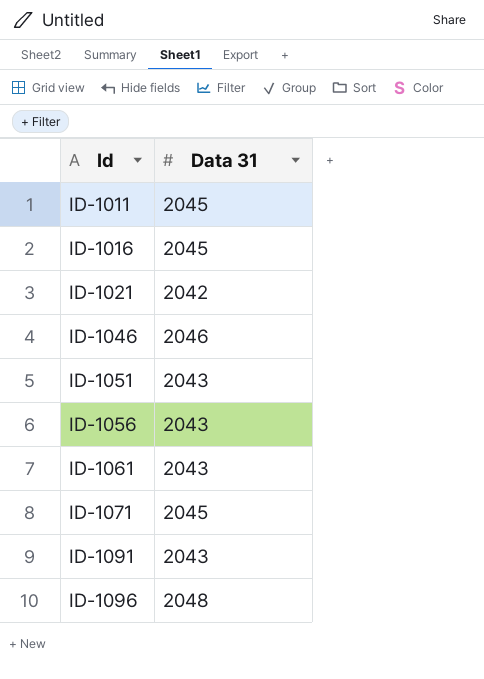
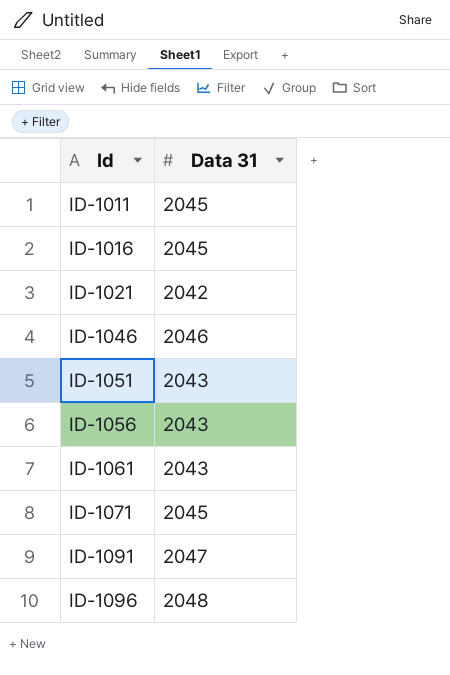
ID-1091 | Data 31: 2043 -> 2047

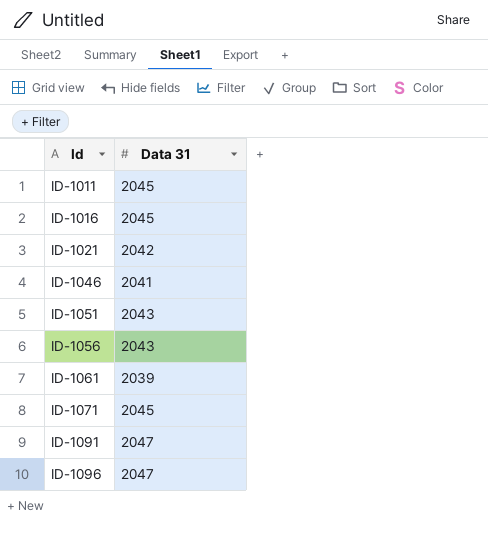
ID-1046 | Data 31: 2046 -> 2041
ID-1061 | Data 31: 2043 -> 2039
ID-1096 | Data 31: 2048 -> 2047

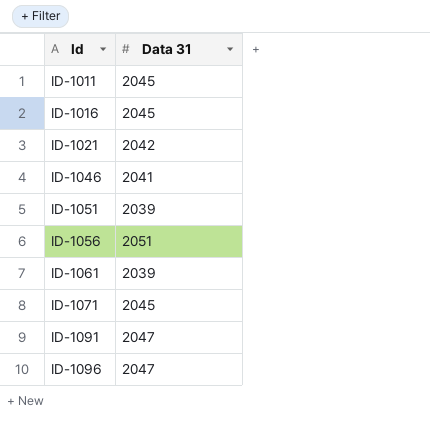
ID-1051 | Data 31: 2043 -> 2039
ID-1056 | Data 31: 2043 -> 2051

